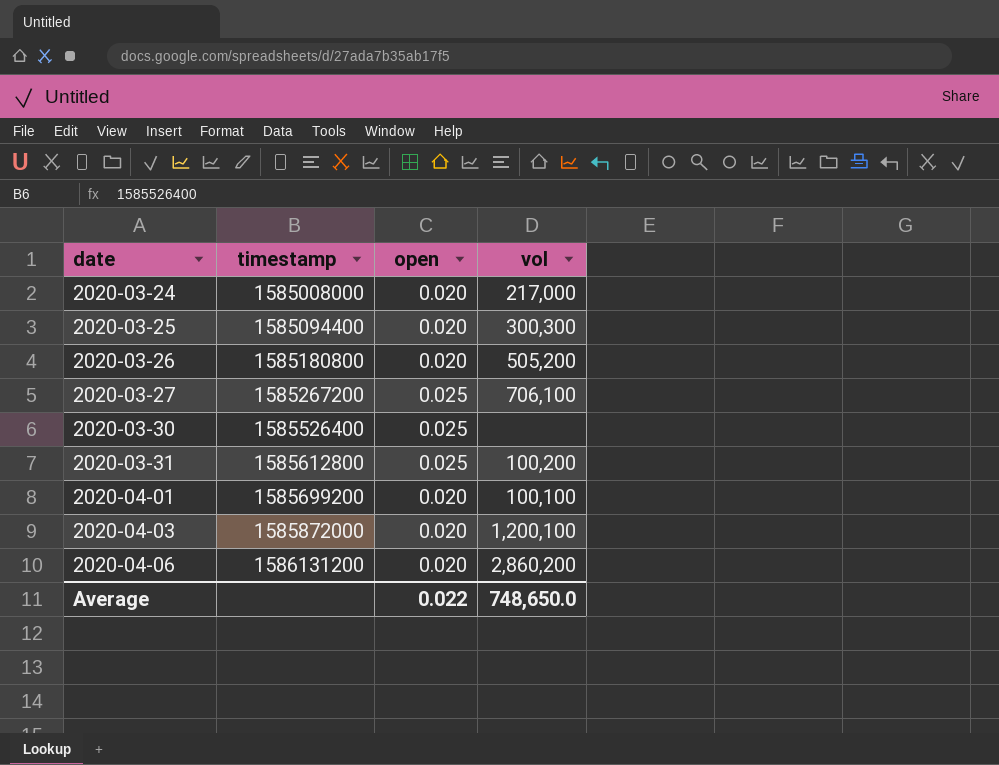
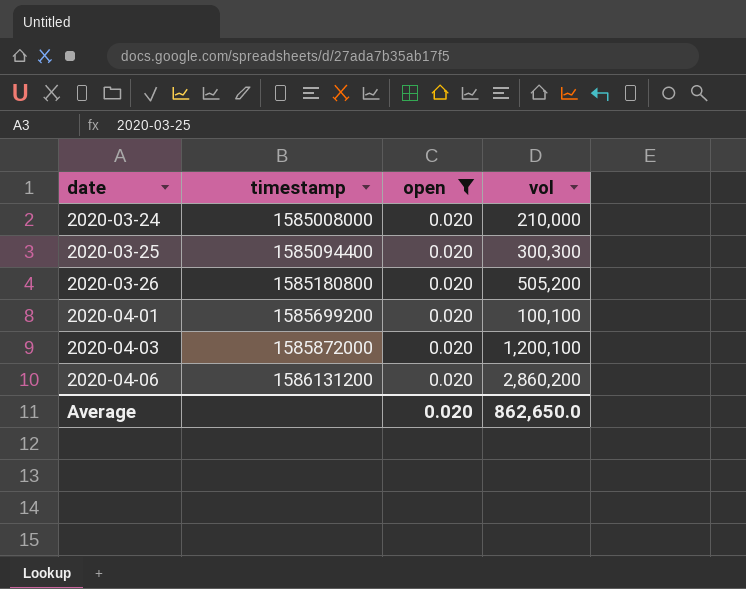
filter: none -> open = 0.020
2020-03-24 | vol: 217,000 -> 210,000
Average | open: 0.022 -> 0.020
Average | vol: 748,650.0 -> 862,650.0

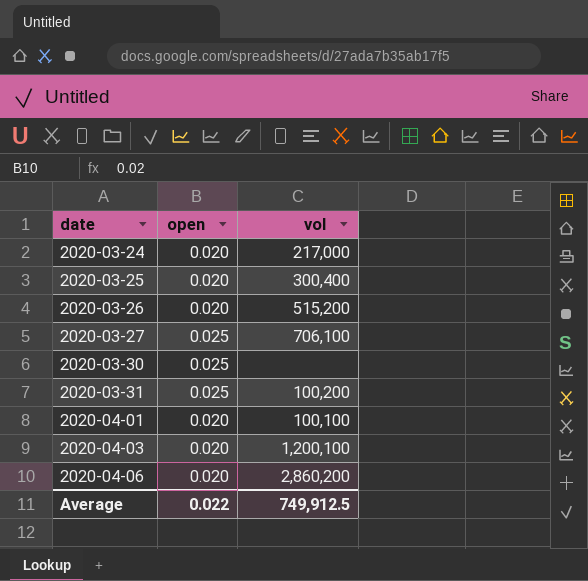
filter: open = 0.020 -> none
column timestamp | position: 2 -> none
2020-03-24 | vol: 210,000 -> 217,000
2020-03-25 | vol: 300,300 -> 300,400
2020-03-26 | vol: 505,200 -> 515,200
Average | open: 0.020 -> 0.022
Average | vol: 862,650.0 -> 749,912.5

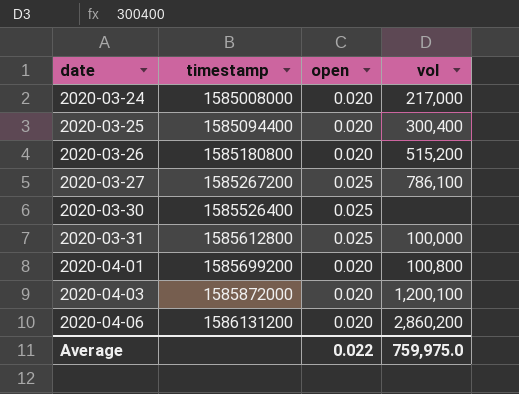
column timestamp | position: none -> 2
2020-03-27 | vol: 706,100 -> 786,100
2020-03-31 | vol: 100,200 -> 100,000
2020-04-01 | vol: 100,100 -> 100,800
Average | vol: 749,912.5 -> 759,975.0

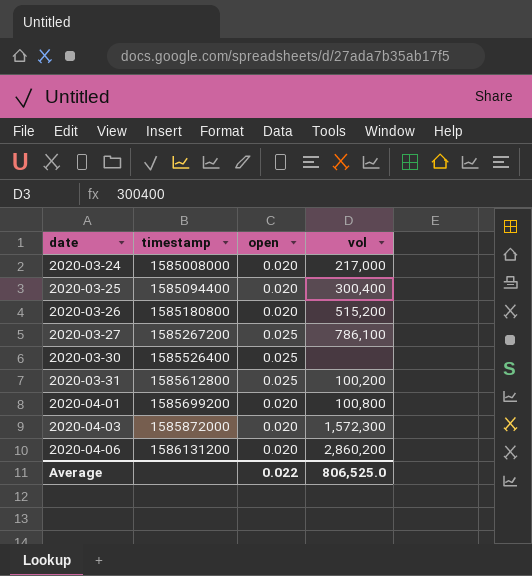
2020-03-31 | vol: 100,000 -> 100,200
2020-04-03 | vol: 1,200,100 -> 1,572,300
Average | vol: 759,975.0 -> 806,525.0

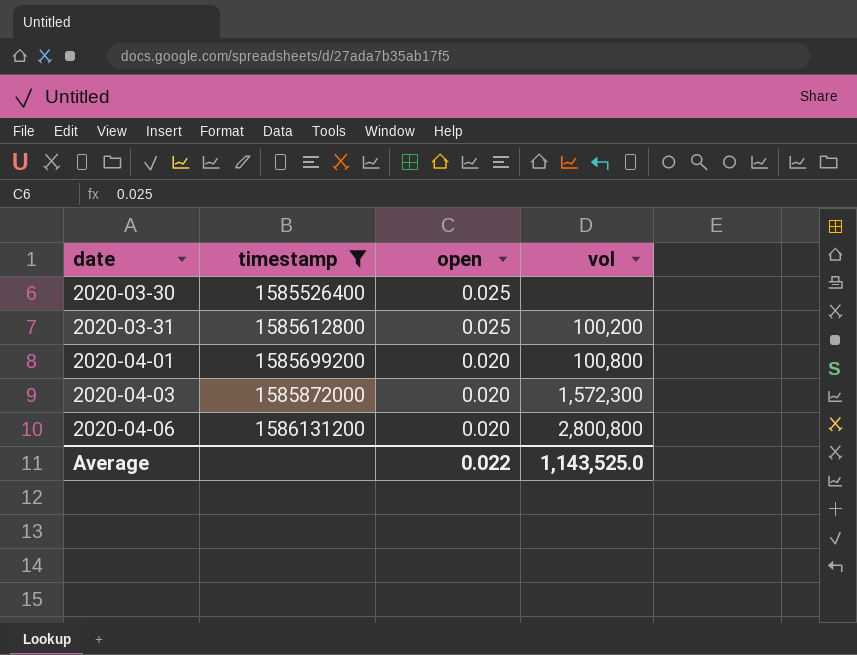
filter: none -> timestamp >= 1585526400
2020-04-06 | vol: 2,860,200 -> 2,800,800
Average | vol: 806,525.0 -> 1,143,525.0

